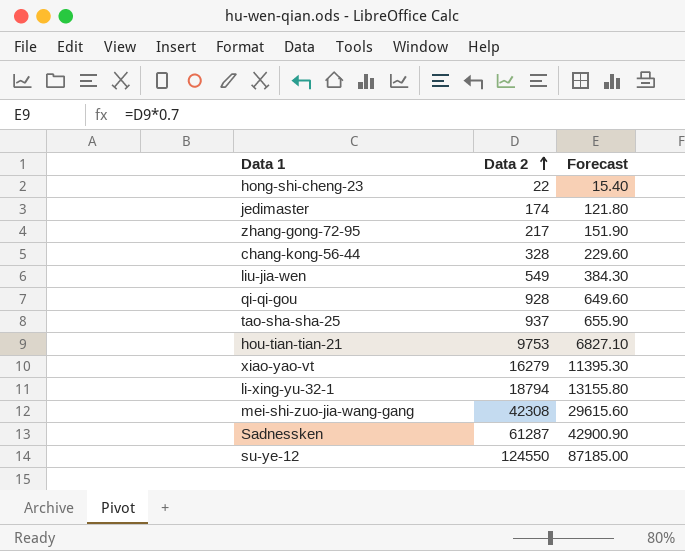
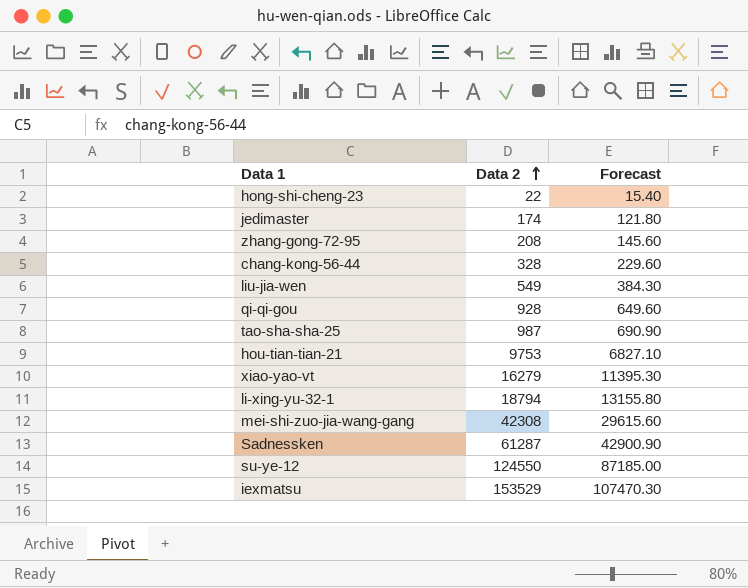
zhang-gong-72-95 | Data 2: 217 -> 208
zhang-gong-72-95 | Forecast: 151.90 -> 145.60
tao-sha-sha-25 | Data 2: 937 -> 987
tao-sha-sha-25 | Forecast: 655.90 -> 690.90
row iexmatsu: none -> 153529 | 107470.30

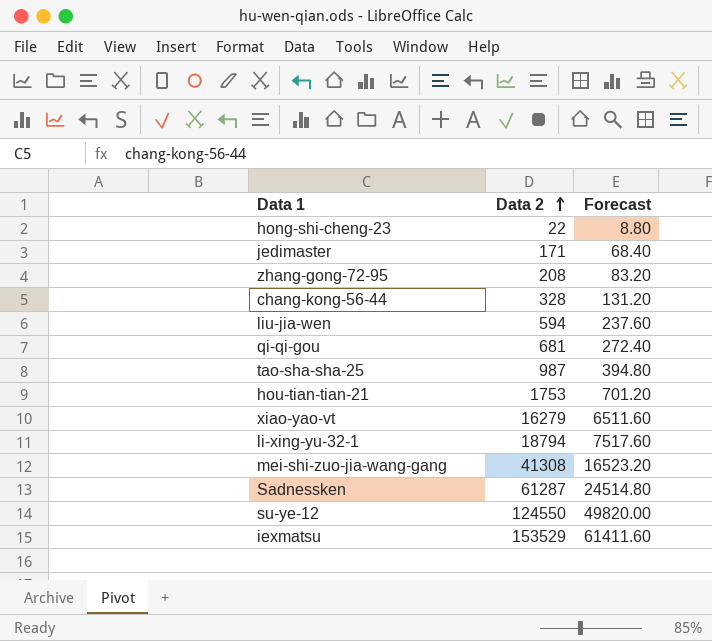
column Forecast | formula: [Data 2] * 0.7 -> [Data 2] * 0.4
jedimaster | Data 2: 174 -> 171
liu-jia-wen | Data 2: 549 -> 594
qi-qi-gou | Data 2: 928 -> 681
hou-tian-tian-21 | Data 2: 9753 -> 1753
mei-shi-zuo-jia-wang-gang | Data 2: 42308 -> 41308

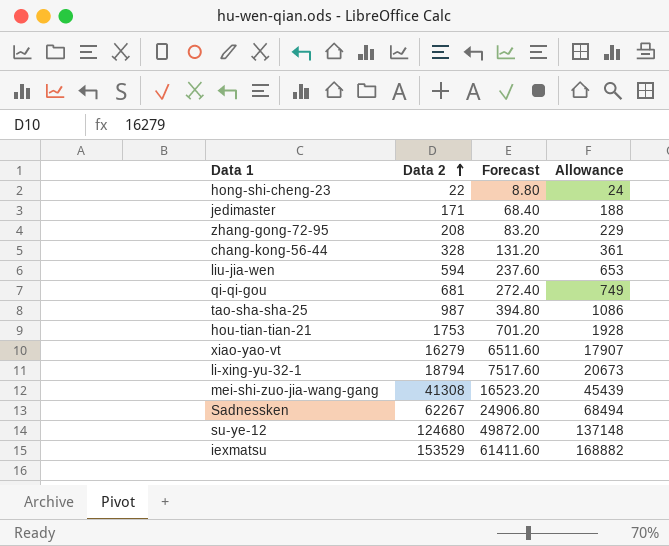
column Allowance | formula: none -> [Data 2] * 1.1
Sadnessken | Data 2: 61287 -> 62267
Sadnessken | Forecast: 24514.80 -> 24906.80
su-ye-12 | Data 2: 124550 -> 124680
su-ye-12 | Forecast: 49820.00 -> 49872.00

